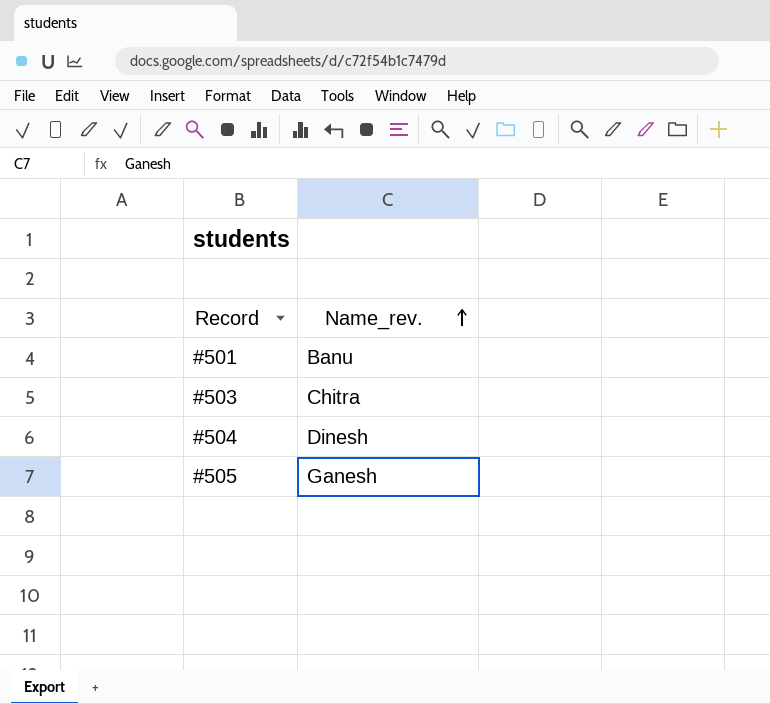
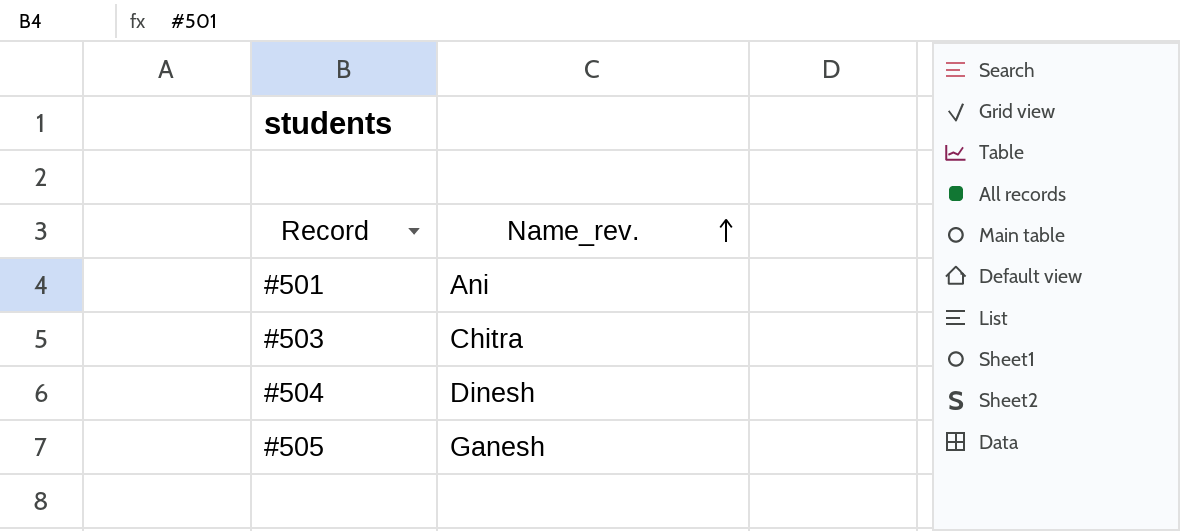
#501 | Name_rev.: Banu -> Ani

